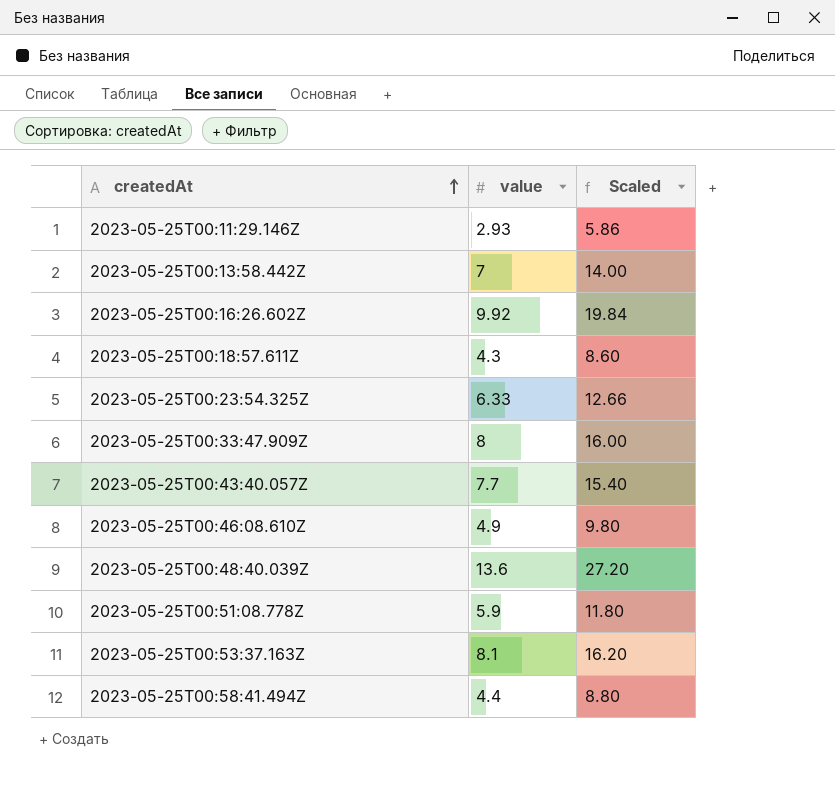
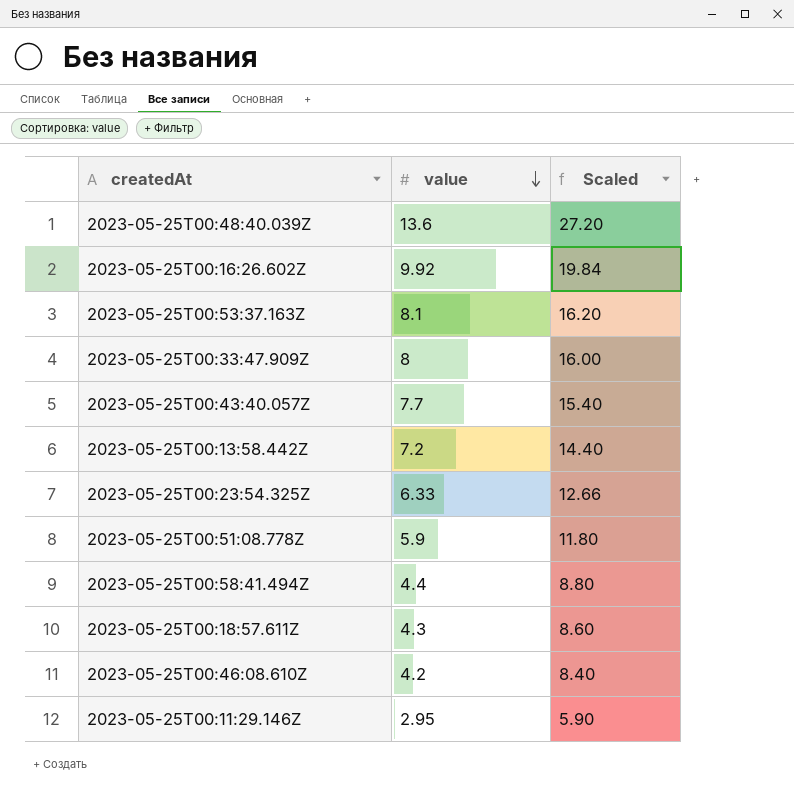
row order: createdAt ascending -> value descending
2023-05-25T00:13:58.442Z | value: 7 -> 7.2
2023-05-25T00:13:58.442Z | Scaled: 14.00 -> 14.40
2023-05-25T00:46:08.610Z | value: 4.9 -> 4.2
2023-05-25T00:46:08.610Z | Scaled: 9.80 -> 8.40
2023-05-25T00:11:29.146Z | value: 2.93 -> 2.95
2023-05-25T00:11:29.146Z | Scaled: 5.86 -> 5.90

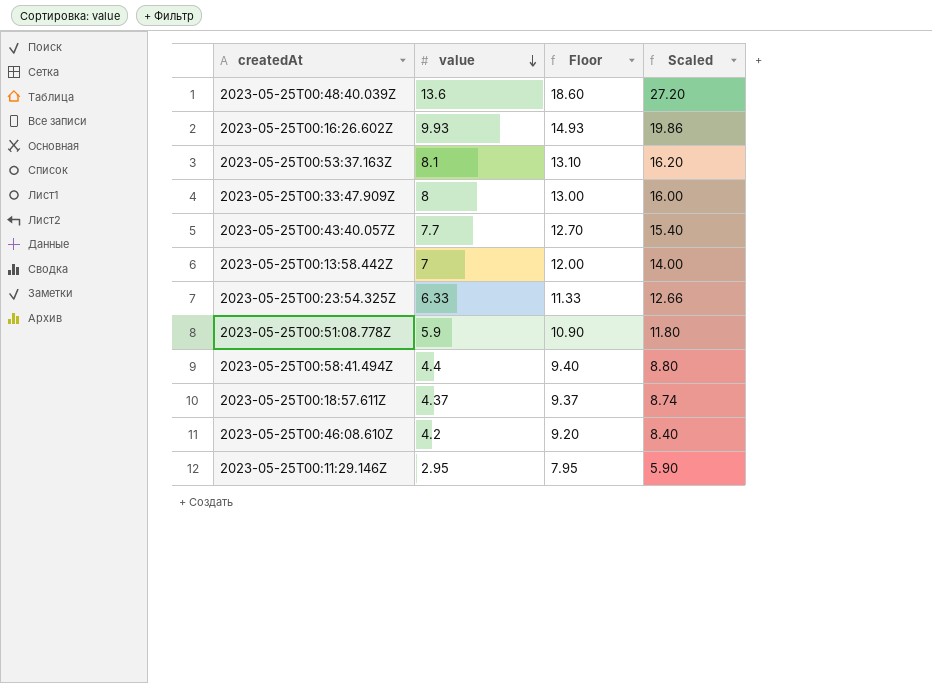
column Floor | formula: none -> [value] + 5
2023-05-25T00:16:26.602Z | value: 9.92 -> 9.93
2023-05-25T00:16:26.602Z | Scaled: 19.84 -> 19.86
2023-05-25T00:13:58.442Z | value: 7.2 -> 7
2023-05-25T00:13:58.442Z | Scaled: 14.40 -> 14.00
2023-05-25T00:18:57.611Z | value: 4.3 -> 4.37
2023-05-25T00:18:57.611Z | Scaled: 8.60 -> 8.74

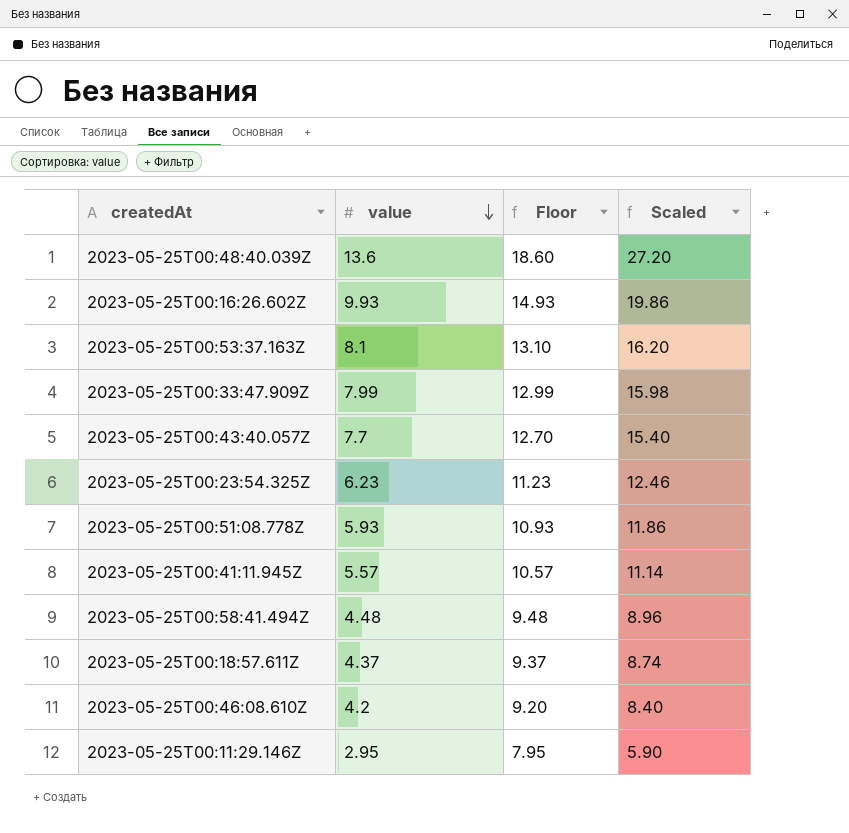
row 2023-05-25T00:13:58.442Z: 7 | 12.00 | 14.00 -> none
2023-05-25T00:33:47.909Z | value: 8 -> 7.99
2023-05-25T00:33:47.909Z | Floor: 13.00 -> 12.99
2023-05-25T00:33:47.909Z | Scaled: 16.00 -> 15.98
2023-05-25T00:23:54.325Z | value: 6.33 -> 6.23
2023-05-25T00:23:54.325Z | Floor: 11.33 -> 11.23
2023-05-25T00:23:54.325Z | Scaled: 12.66 -> 12.46
2023-05-25T00:51:08.778Z | value: 5.9 -> 5.93
2023-05-25T00:51:08.778Z | Floor: 10.90 -> 10.93
2023-05-25T00:51:08.778Z | Scaled: 11.80 -> 11.86
row 2023-05-25T00:41:11.945Z: none -> 5.57 | 10.57 | 11.14
2023-05-25T00:58:41.494Z | value: 4.4 -> 4.48
2023-05-25T00:58:41.494Z | Floor: 9.40 -> 9.48
2023-05-25T00:58:41.494Z | Scaled: 8.80 -> 8.96

